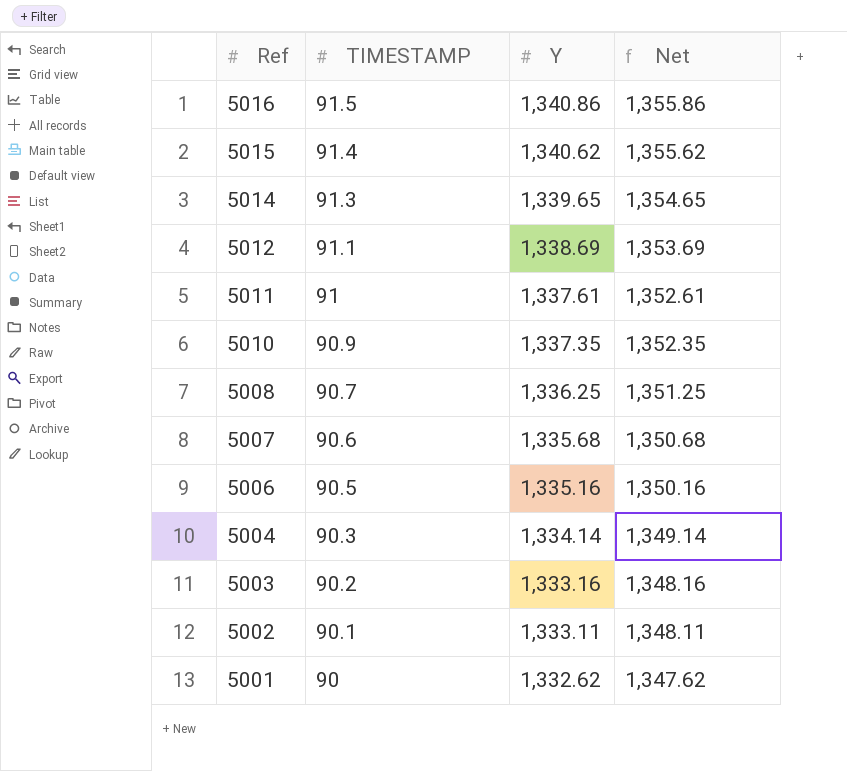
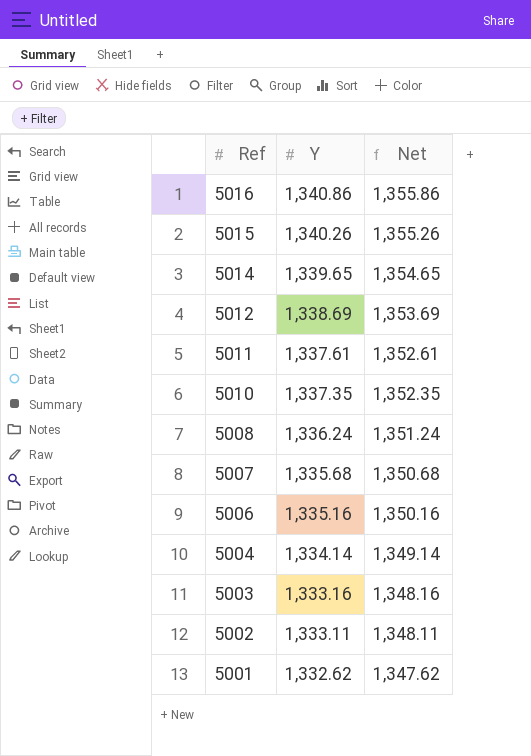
column TIMESTAMP | position: 2 -> none
5015 | Y: 1,340.62 -> 1,340.26
5015 | Net: 1,355.62 -> 1,355.26
5008 | Y: 1,336.25 -> 1,336.24
5008 | Net: 1,351.25 -> 1,351.24

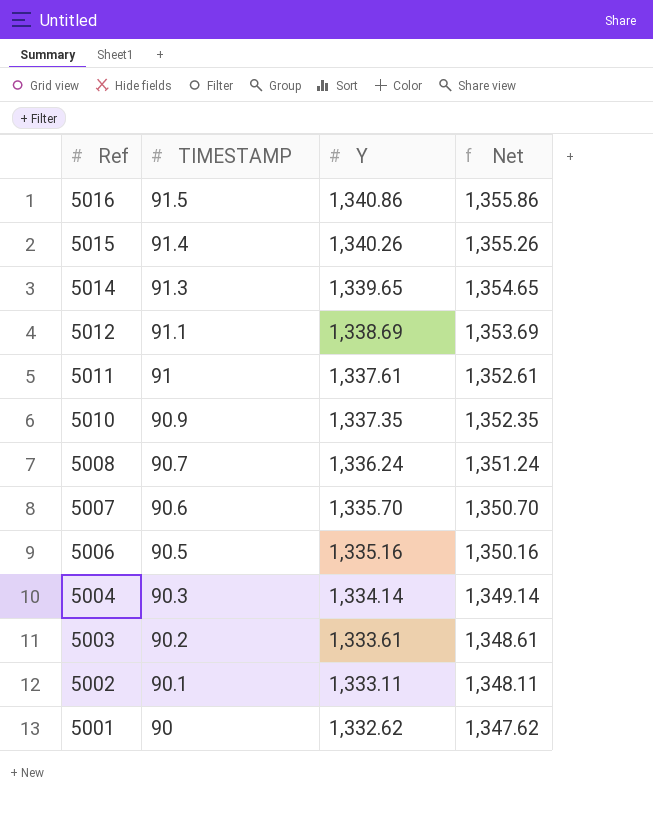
column TIMESTAMP | position: none -> 2
5007 | Y: 1,335.68 -> 1,335.70
5007 | Net: 1,350.68 -> 1,350.70
5003 | Y: 1,333.16 -> 1,333.61
5003 | Net: 1,348.16 -> 1,348.61

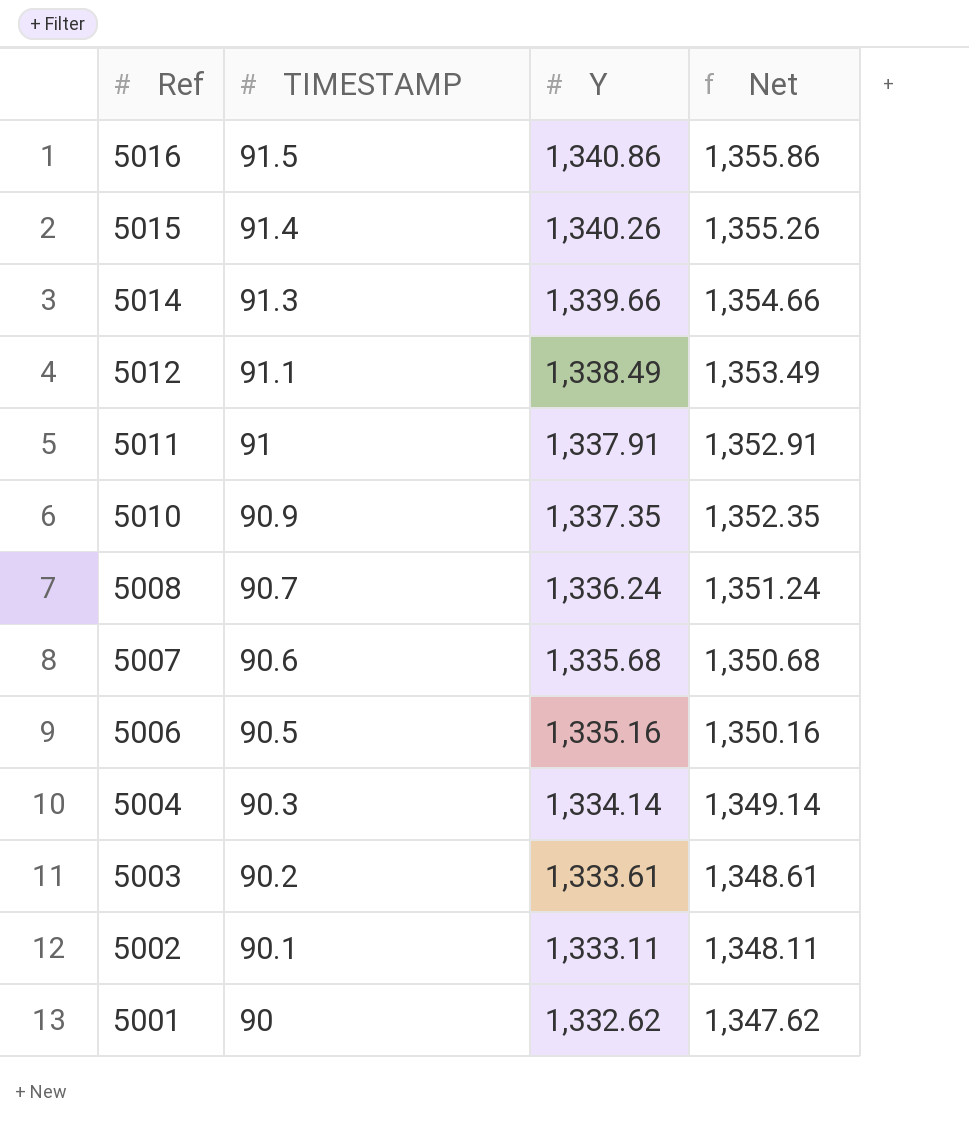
5014 | Y: 1,339.65 -> 1,339.66
5014 | Net: 1,354.65 -> 1,354.66
5012 | Y: 1,338.69 -> 1,338.49
5012 | Net: 1,353.69 -> 1,353.49
5011 | Y: 1,337.61 -> 1,337.91
5011 | Net: 1,352.61 -> 1,352.91
5007 | Y: 1,335.70 -> 1,335.68
5007 | Net: 1,350.70 -> 1,350.68

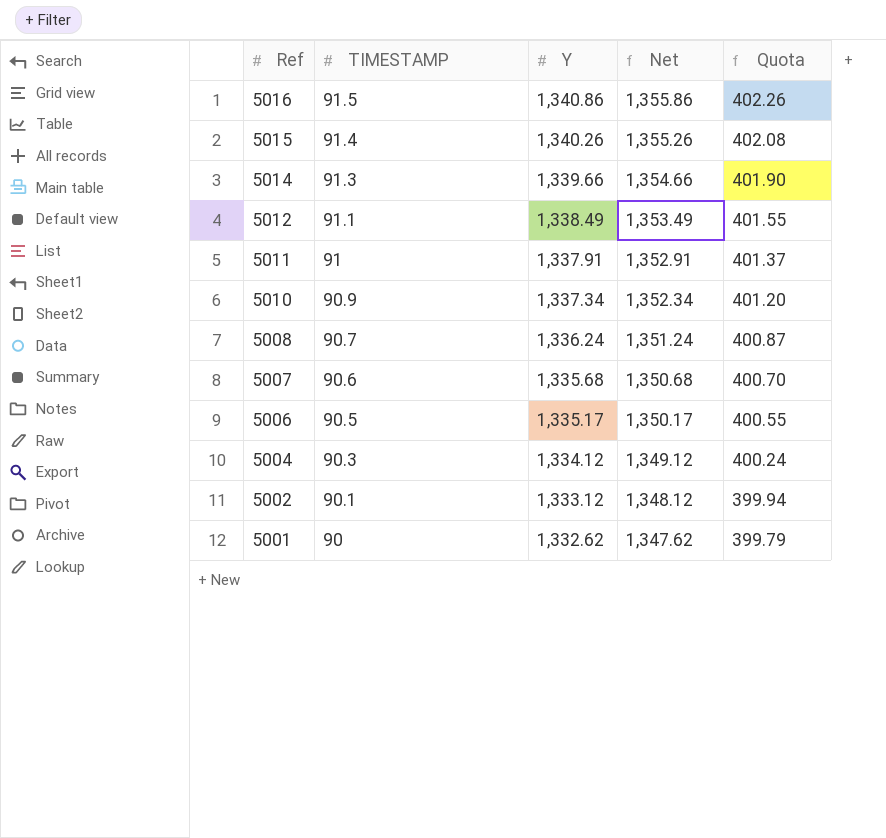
column Quota | formula: none -> [Y] * 0.3
row 5003: 90.2 | 1,333.61 | 1,348.61 -> none
5010 | Y: 1,337.35 -> 1,337.34
5010 | Net: 1,352.35 -> 1,352.34
5006 | Y: 1,335.16 -> 1,335.17
5006 | Net: 1,350.16 -> 1,350.17
5004 | Y: 1,334.14 -> 1,334.12
5004 | Net: 1,349.14 -> 1,349.12
5002 | Y: 1,333.11 -> 1,333.12
5002 | Net: 1,348.11 -> 1,348.12

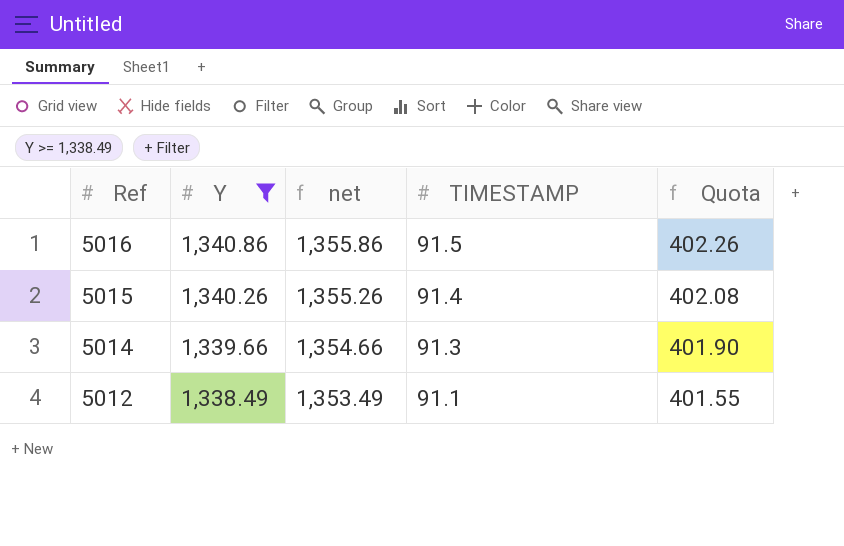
filter: none -> Y >= 1,338.49
column name: Net -> net
column TIMESTAMP | position: 2 -> 4

